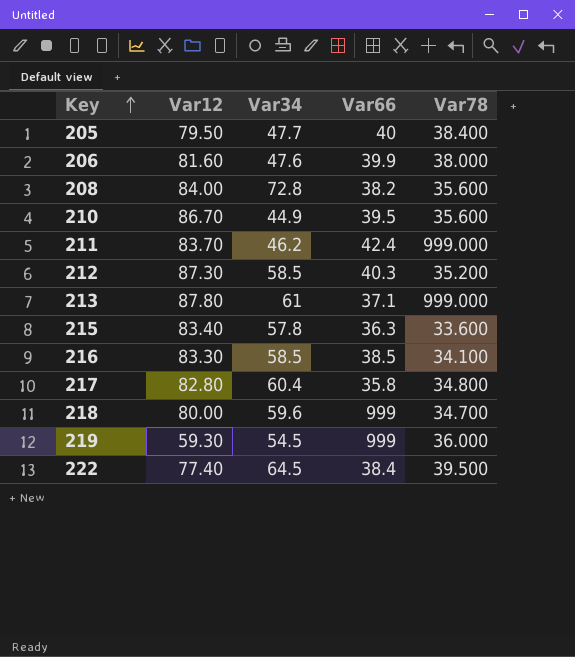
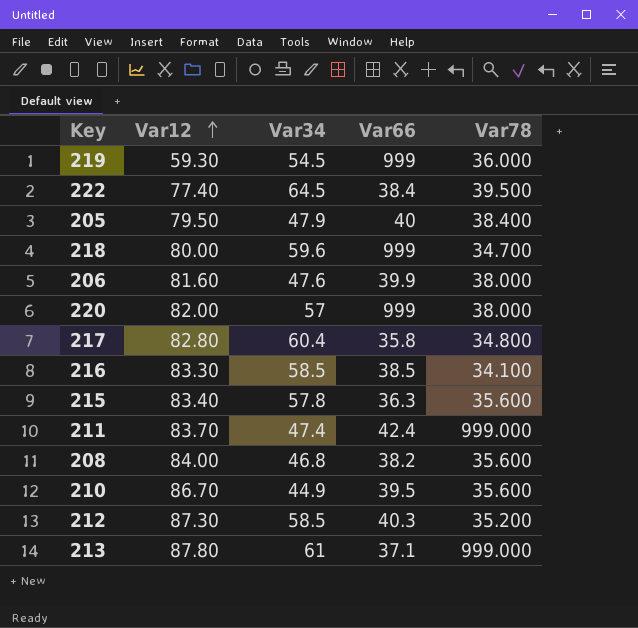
row order: Key ascending -> Var12 ascending
205 | Var34: 47.7 -> 47.9
row 220: none -> 82.00 | 57 | 999 | 38.000
215 | Var78: 33.600 -> 35.600
211 | Var34: 46.2 -> 47.4
208 | Var34: 72.8 -> 46.8

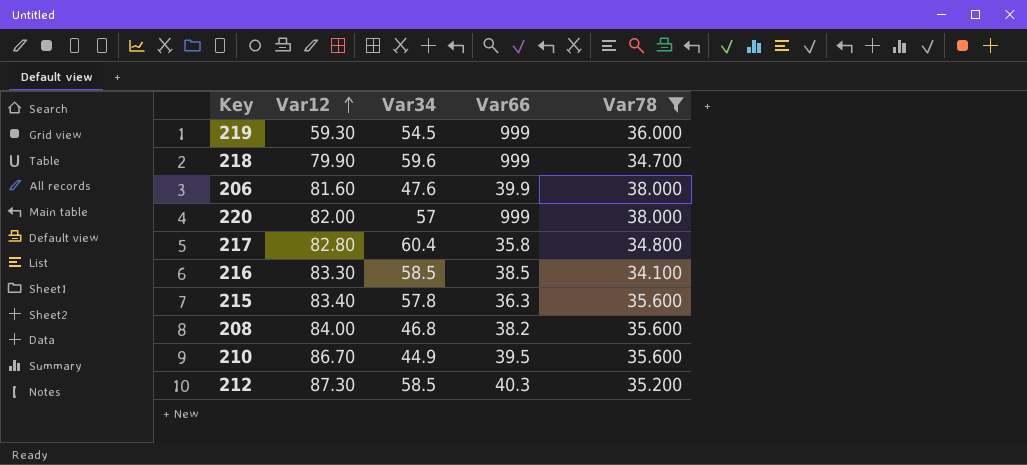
filter: none -> Var78 <= 38.000
218 | Var12: 80.00 -> 79.90

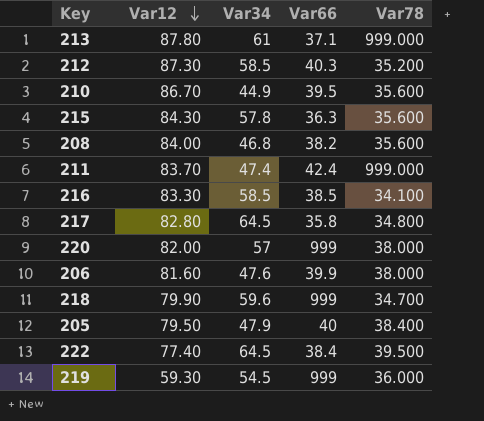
filter: Var78 <= 38.000 -> none
row order: Var12 ascending -> Var12 descending
215 | Var12: 83.40 -> 84.30
217 | Var34: 60.4 -> 64.5

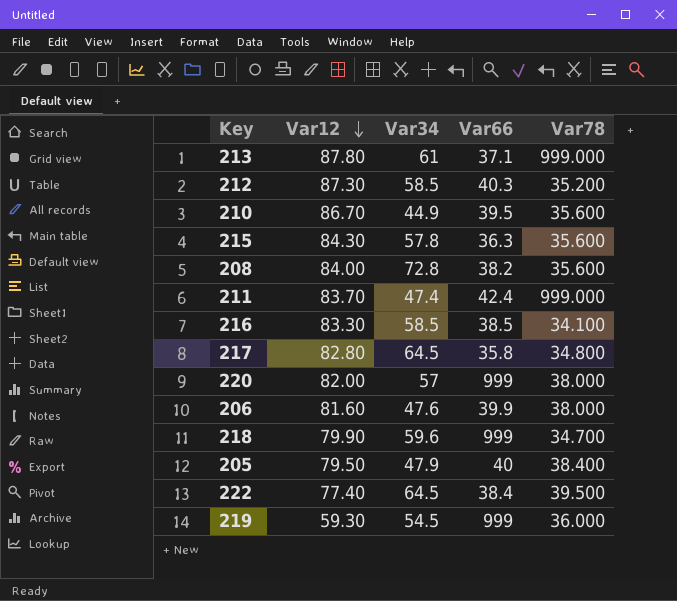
208 | Var34: 46.8 -> 72.8

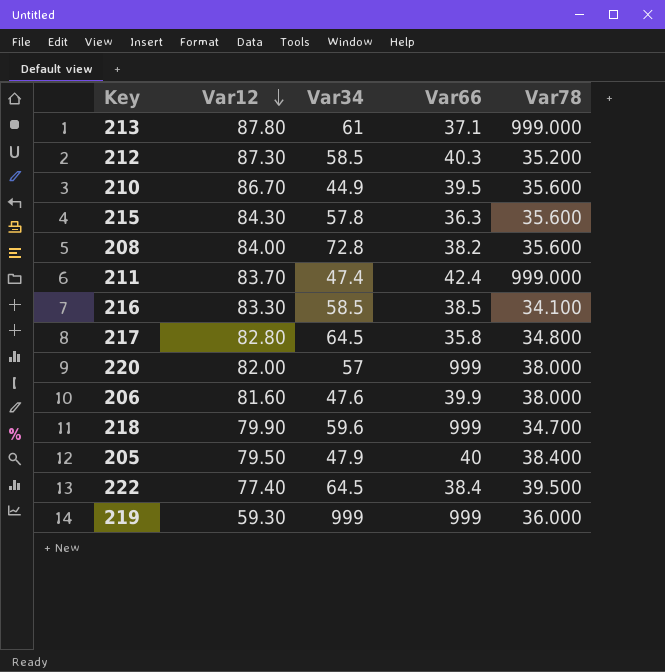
219 | Var34: 54.5 -> 999

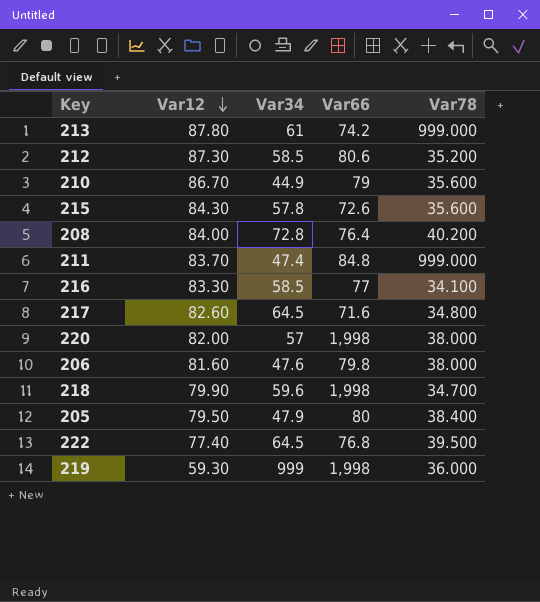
213 | Var66: 37.1 -> 74.2
212 | Var66: 40.3 -> 80.6
210 | Var66: 39.5 -> 79
215 | Var66: 36.3 -> 72.6
208 | Var66: 38.2 -> 76.4
208 | Var78: 35.600 -> 40.200
211 | Var66: 42.4 -> 84.8
216 | Var66: 38.5 -> 77
217 | Var12: 82.80 -> 82.60
217 | Var66: 35.8 -> 71.6
220 | Var66: 999 -> 1,998
206 | Var66: 39.9 -> 79.8
218 | Var66: 999 -> 1,998
205 | Var66: 40 -> 80
222 | Var66: 38.4 -> 76.8
219 | Var66: 999 -> 1,998

